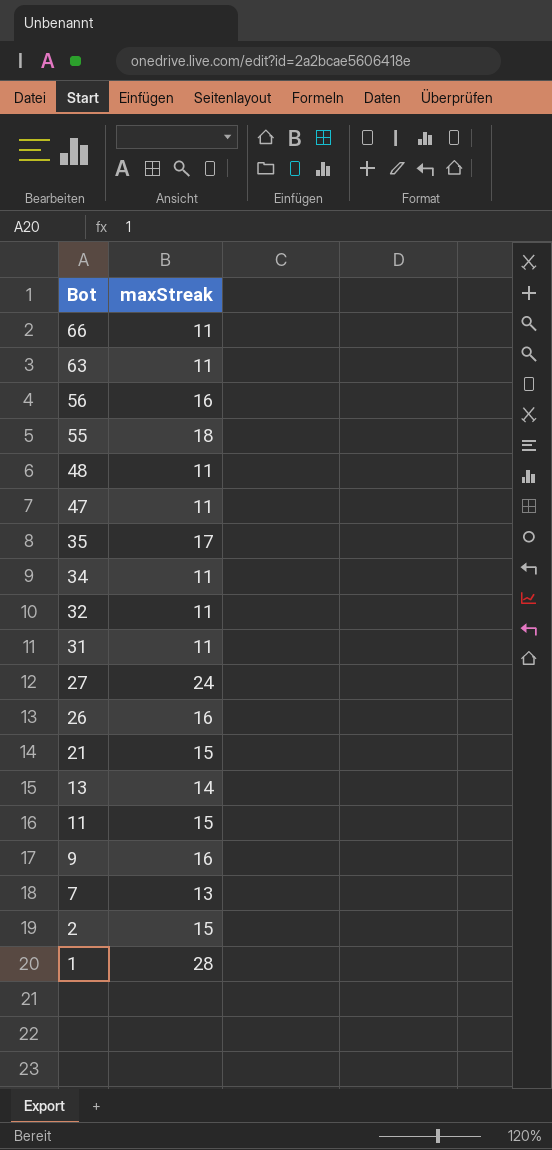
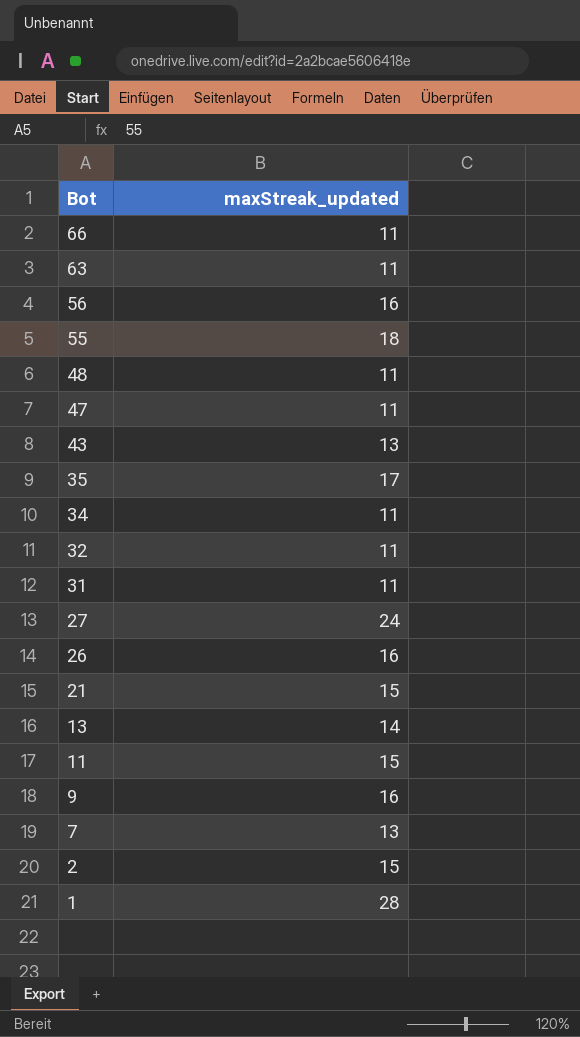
column name: maxStreak -> maxStreak_updated
row 43: none -> 13

